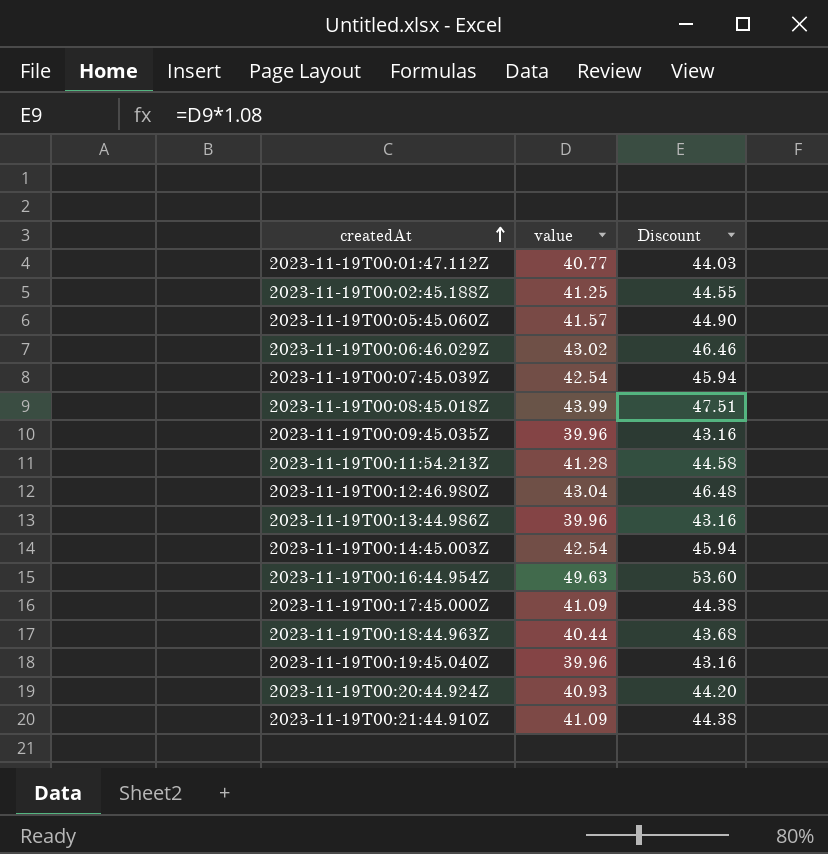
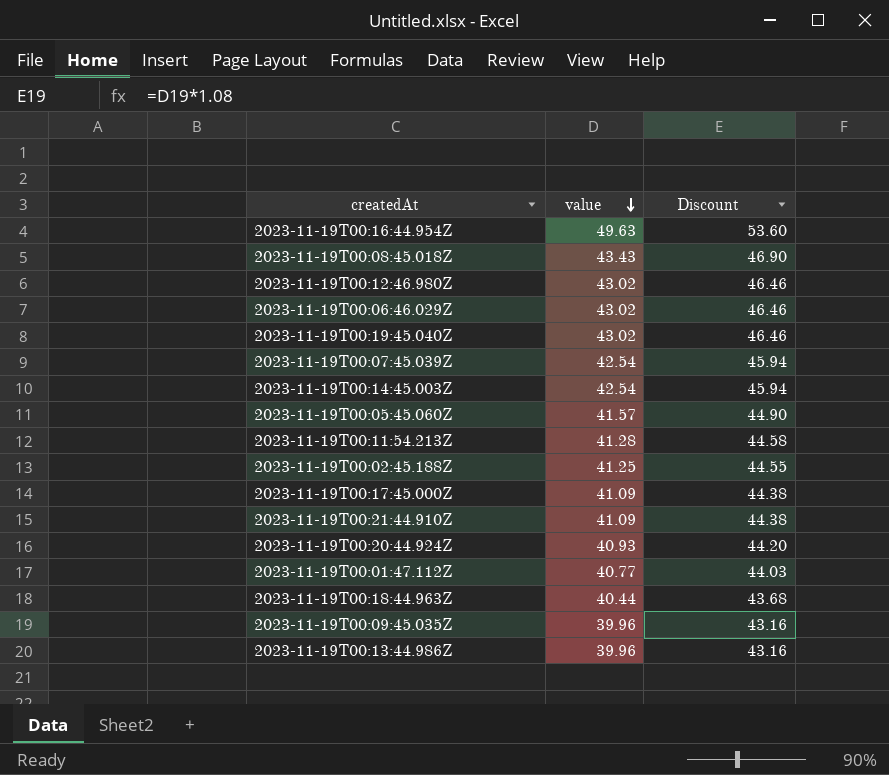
row order: createdAt ascending -> value descending
2023-11-19T00:08:45.018Z | value: 43.99 -> 43.43
2023-11-19T00:08:45.018Z | Discount: 47.51 -> 46.90
2023-11-19T00:12:46.980Z | value: 43.04 -> 43.02
2023-11-19T00:12:46.980Z | Discount: 46.48 -> 46.46
2023-11-19T00:19:45.040Z | value: 39.96 -> 43.02
2023-11-19T00:19:45.040Z | Discount: 43.16 -> 46.46

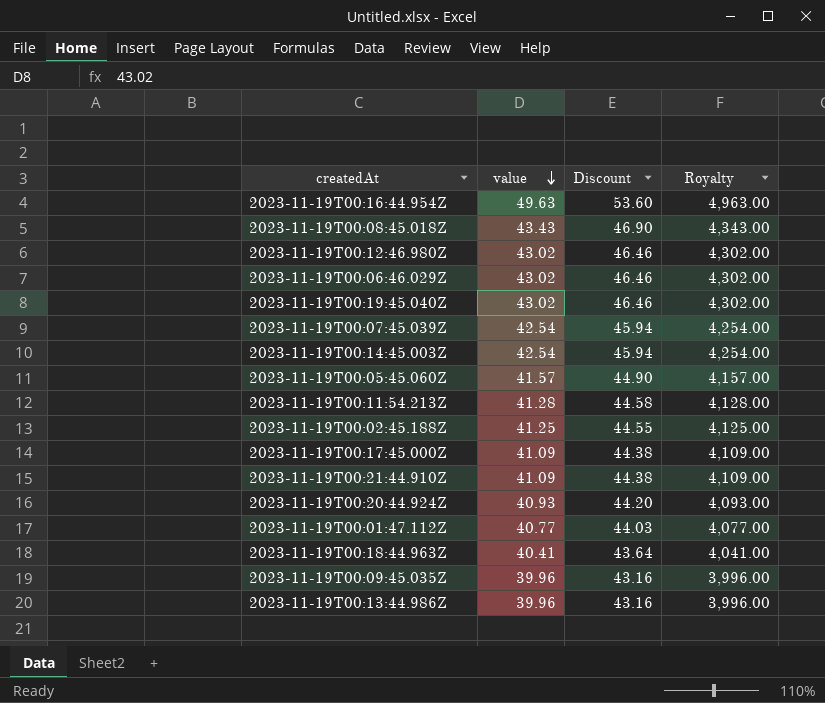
column Royalty | formula: none -> [value] * 100
2023-11-19T00:18:44.963Z | value: 40.44 -> 40.41
2023-11-19T00:18:44.963Z | Discount: 43.68 -> 43.64

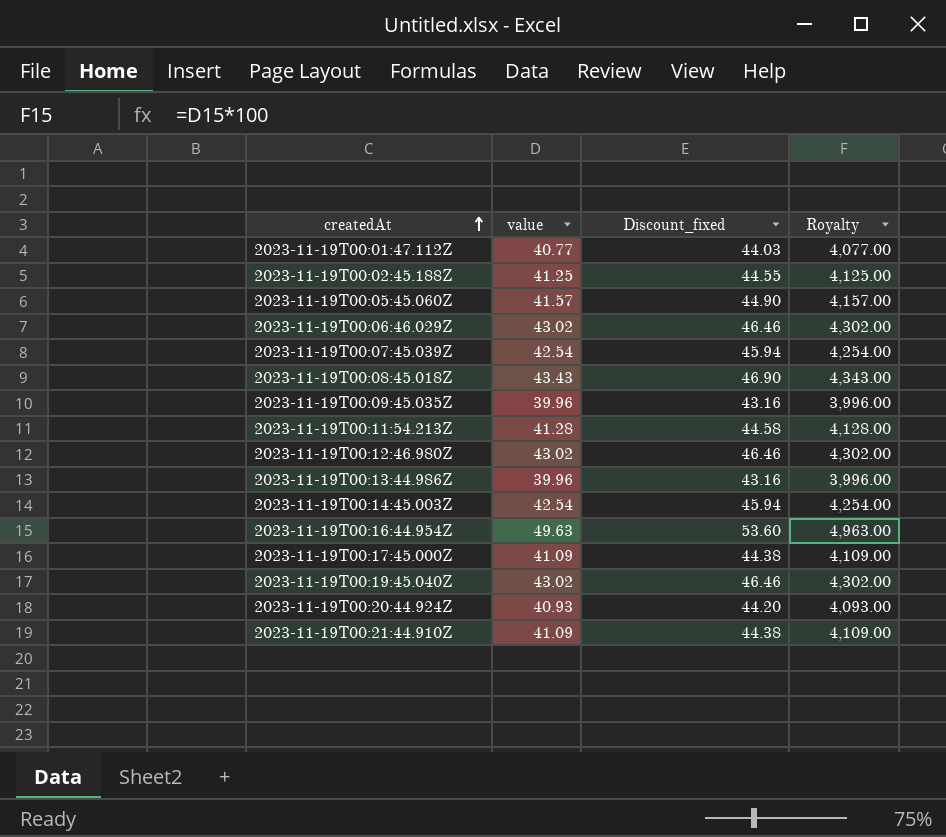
row order: value descending -> createdAt ascending
column name: Discount -> Discount_fixed
row 2023-11-19T00:18:44.963Z: 40.41 | 43.64 | 4,041.00 -> none

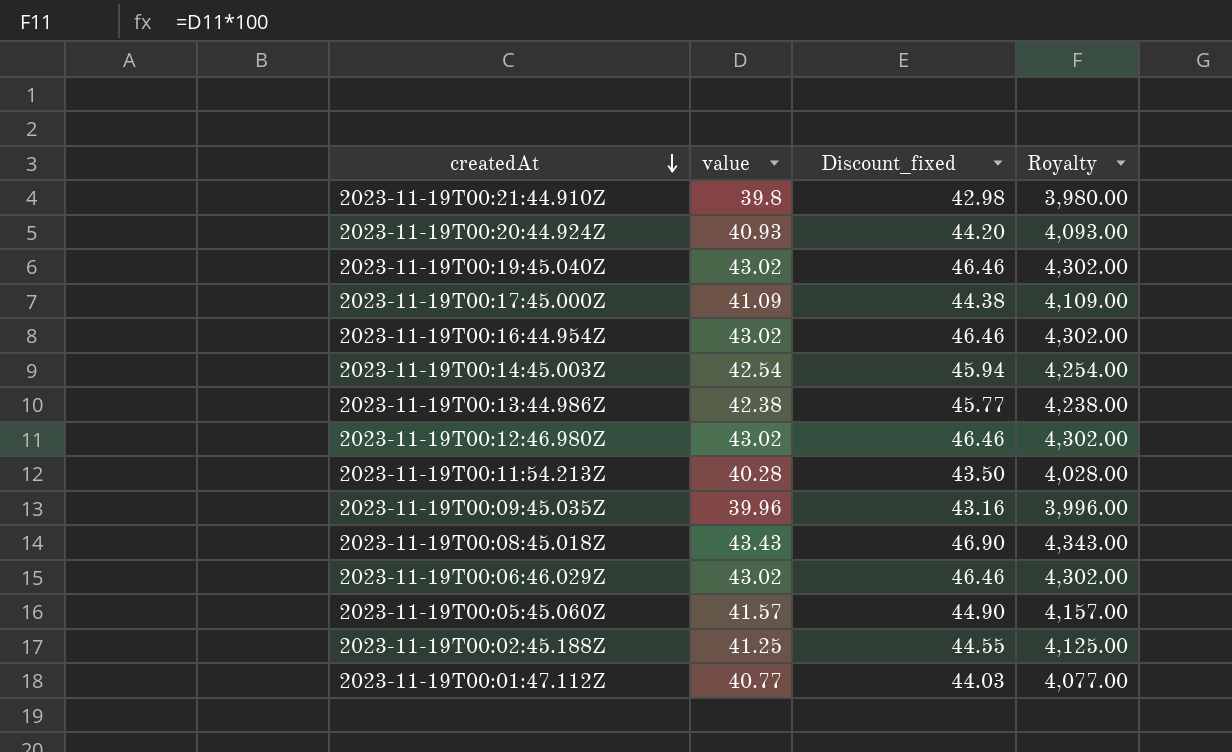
row order: createdAt ascending -> createdAt descending
row 2023-11-19T00:07:45.039Z: 42.54 | 45.94 | 4,254.00 -> none
2023-11-19T00:21:44.910Z | value: 41.09 -> 39.8
2023-11-19T00:21:44.910Z | Discount_fixed: 44.38 -> 42.98
2023-11-19T00:21:44.910Z | Royalty: 4,109.00 -> 3,980.00
2023-11-19T00:16:44.954Z | value: 49.63 -> 43.02
2023-11-19T00:16:44.954Z | Discount_fixed: 53.60 -> 46.46
2023-11-19T00:16:44.954Z | Royalty: 4,963.00 -> 4,302.00
2023-11-19T00:13:44.986Z | value: 39.96 -> 42.38
2023-11-19T00:13:44.986Z | Discount_fixed: 43.16 -> 45.77
2023-11-19T00:13:44.986Z | Royalty: 3,996.00 -> 4,238.00
2023-11-19T00:11:54.213Z | value: 41.28 -> 40.28
2023-11-19T00:11:54.213Z | Discount_fixed: 44.58 -> 43.50
2023-11-19T00:11:54.213Z | Royalty: 4,128.00 -> 4,028.00

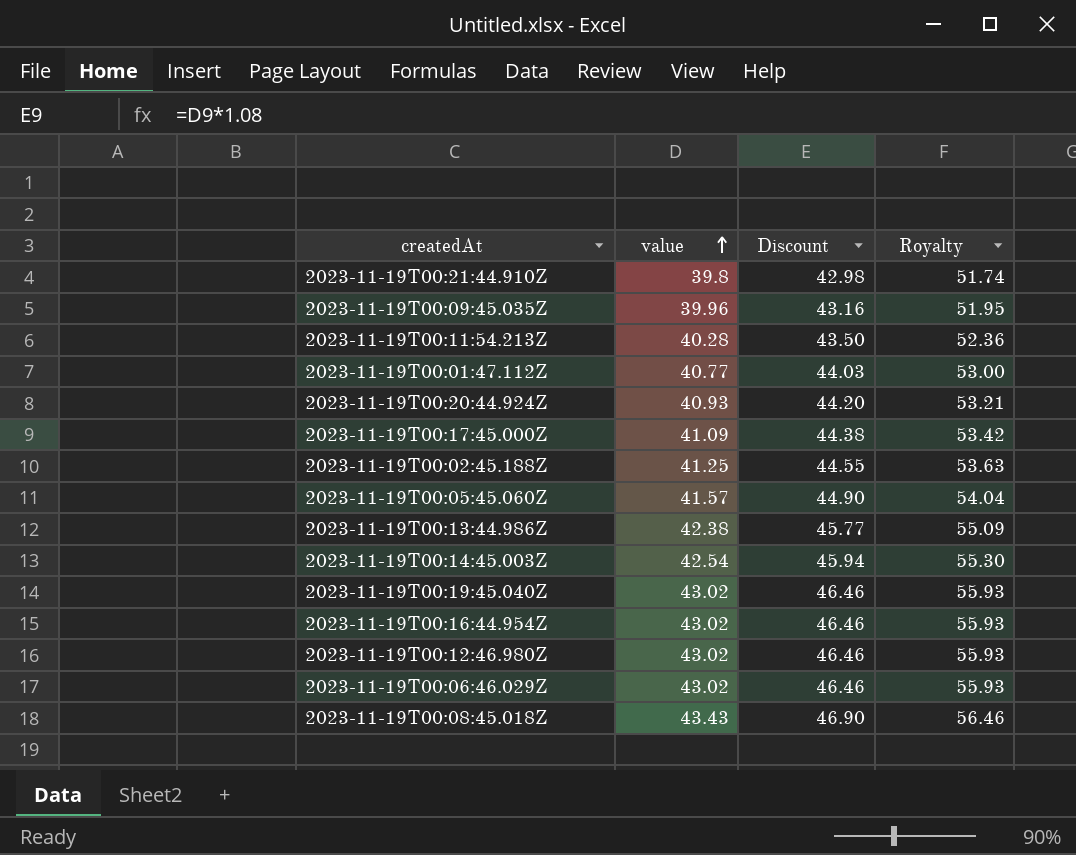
row order: createdAt descending -> value ascending
column name: Discount_fixed -> Discount
column Royalty | formula: [value] * 100 -> [value] * 1.3

